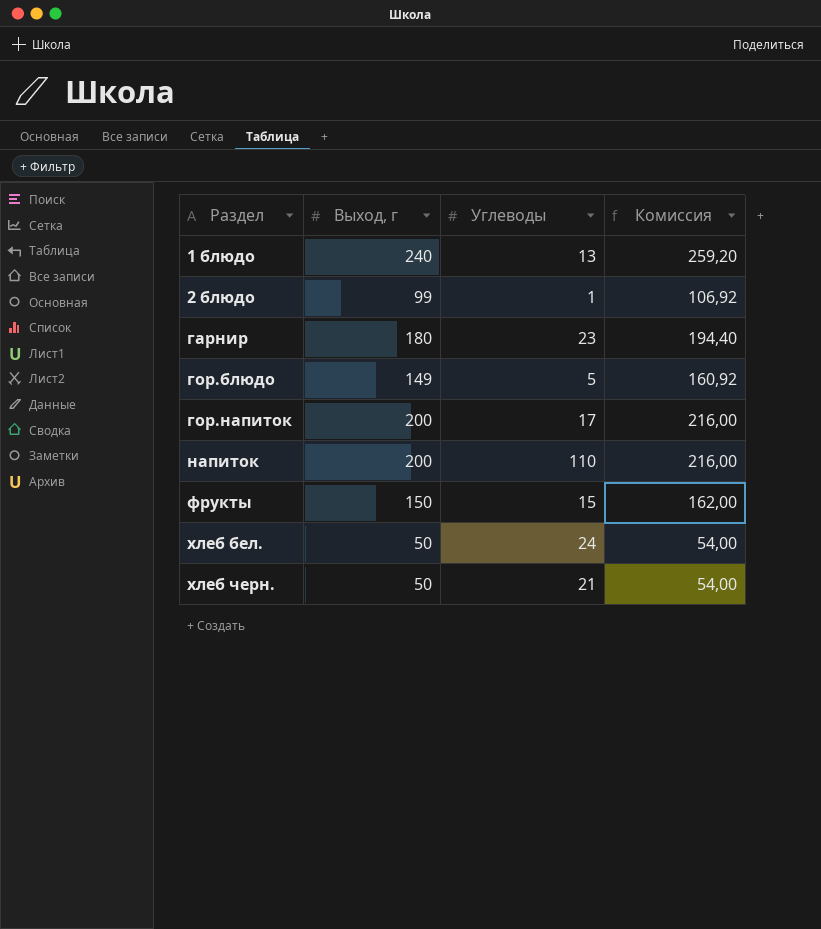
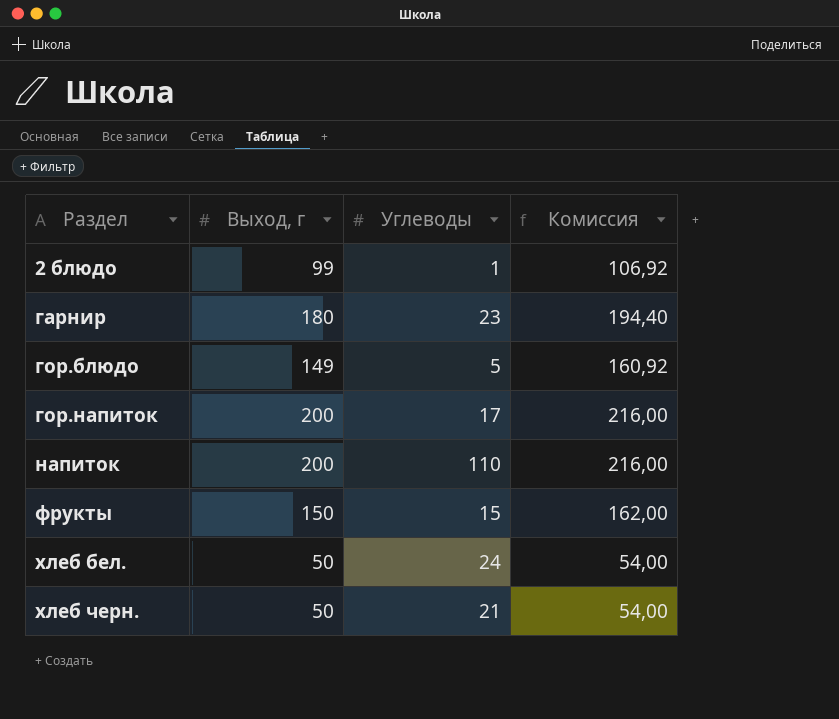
row 1 блюдо: 240 | 13 | 259,20 -> none

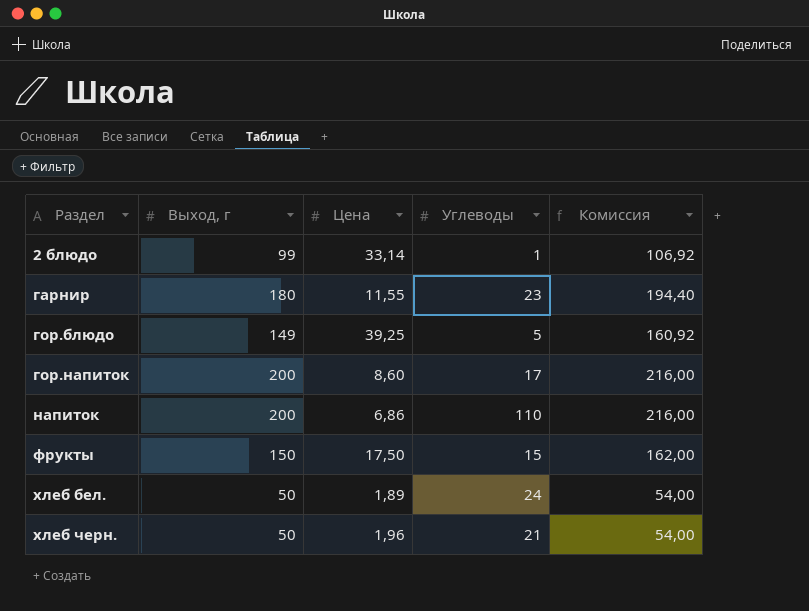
column Цена | position: none -> 3

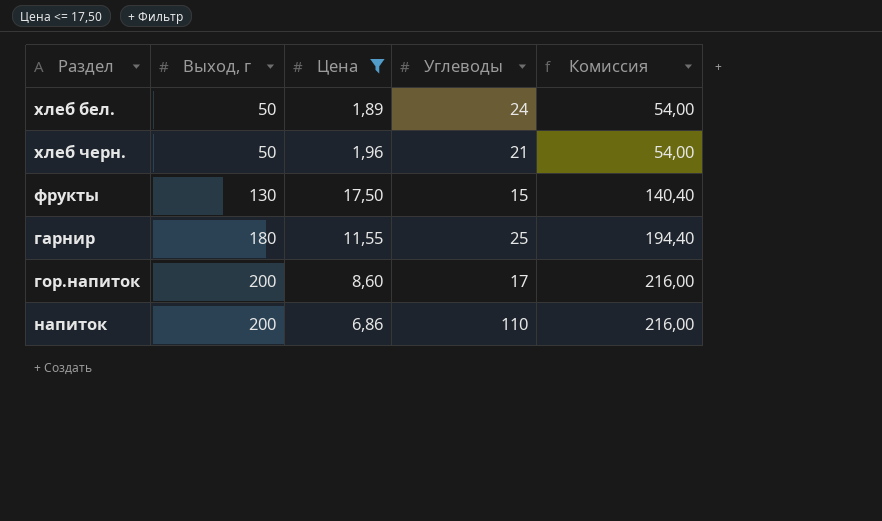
filter: none -> Цена <= 17,50
row order: Раздел ascending -> Выход, г ascending
фрукты | Выход, г: 150 -> 130
фрукты | Комиссия: 162,00 -> 140,40
гарнир | Углеводы: 23 -> 25

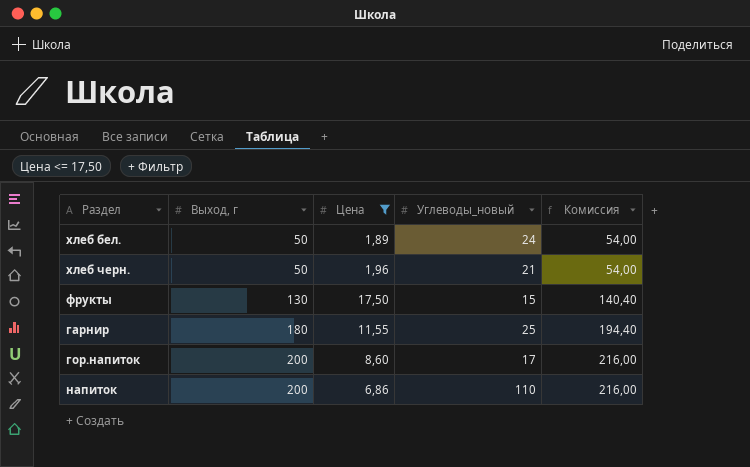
column name: Углеводы -> Углеводы_новый

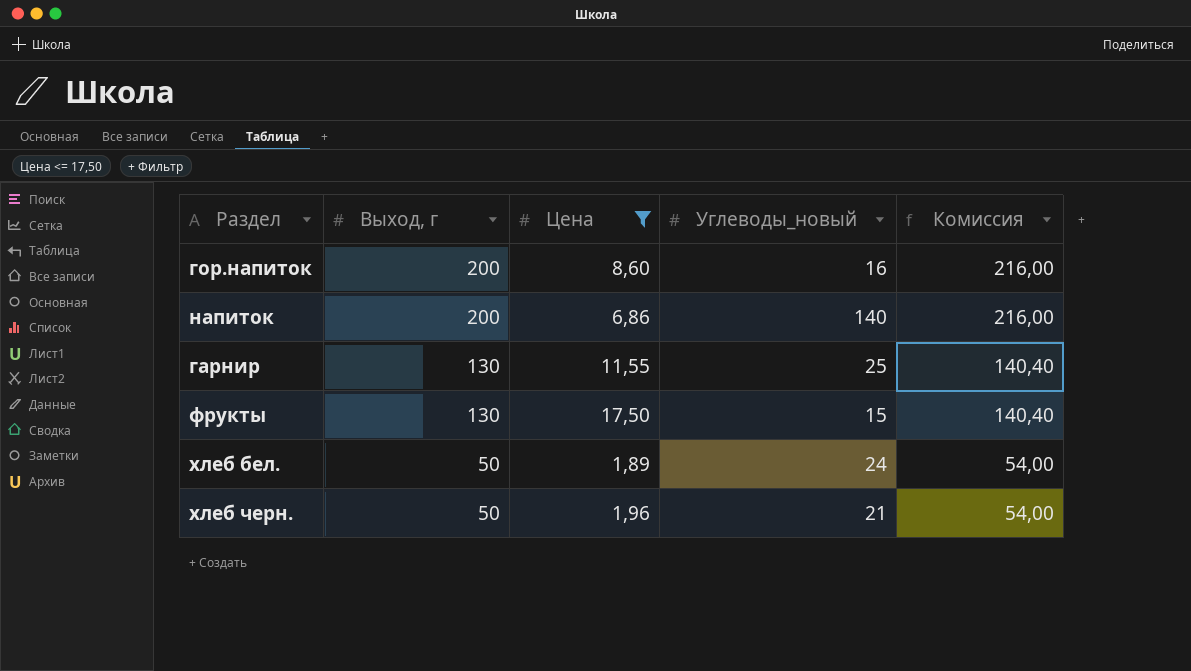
row order: Выход, г ascending -> Выход, г descending
гор.напиток | Углеводы_новый: 17 -> 16
напиток | Углеводы_новый: 110 -> 140
гарнир | Выход, г: 180 -> 130
гарнир | Комиссия: 194,40 -> 140,40

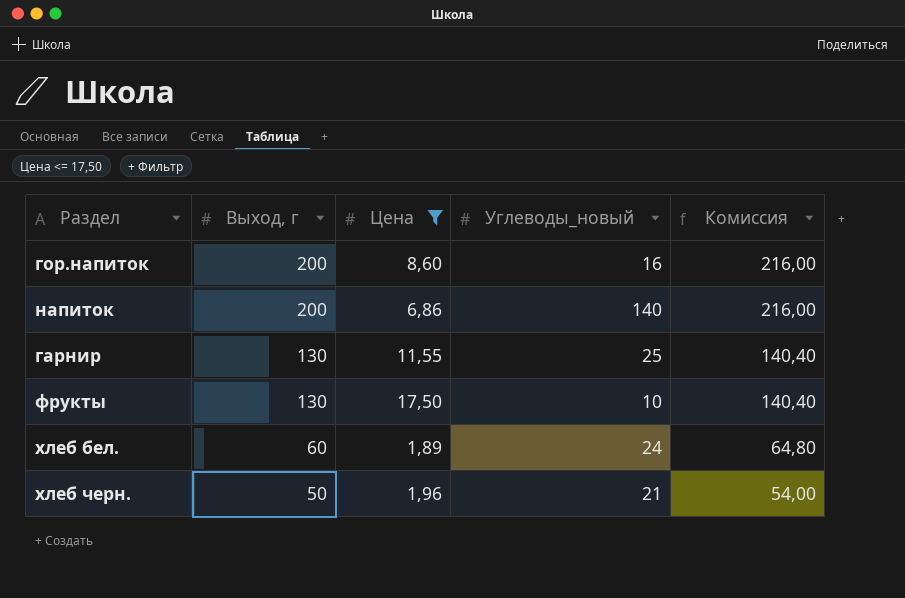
фрукты | Углеводы_новый: 15 -> 10
хлеб бел. | Выход, г: 50 -> 60
хлеб бел. | Комиссия: 54,00 -> 64,80

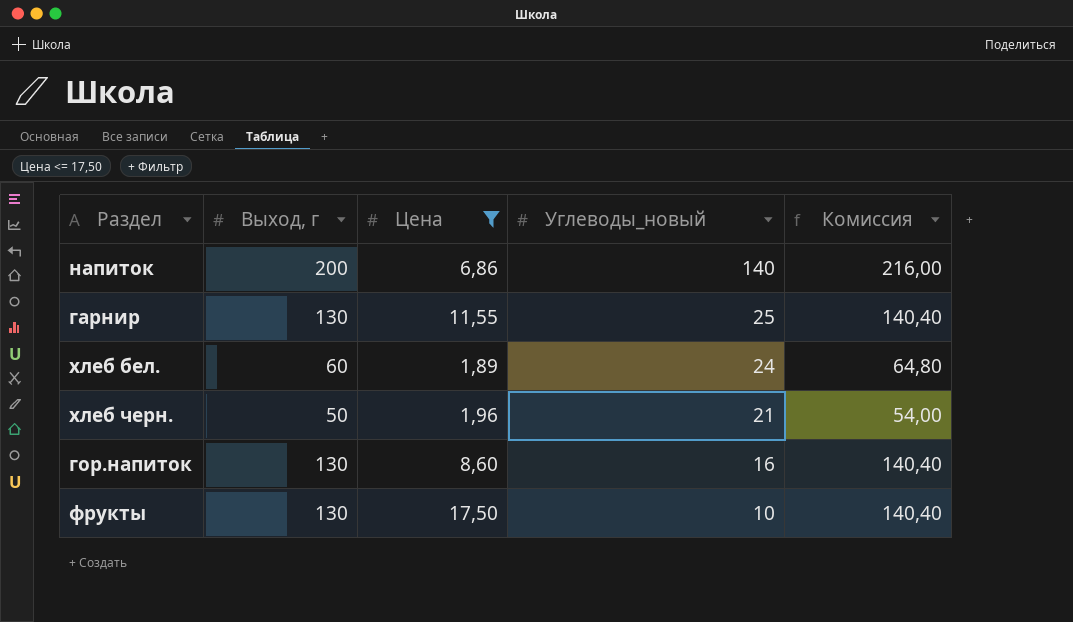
row order: Выход, г descending -> Углеводы_новый descending
гор.напиток | Выход, г: 200 -> 130
гор.напиток | Комиссия: 216,00 -> 140,40

